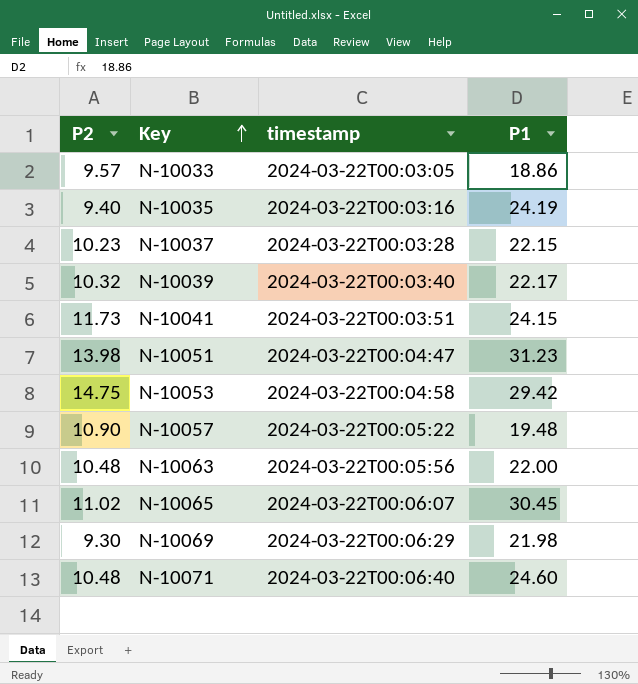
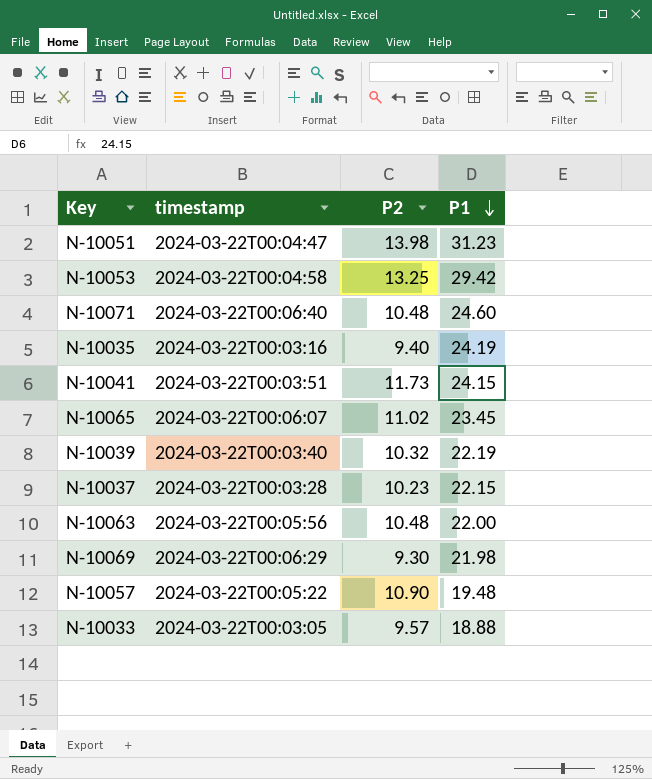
row order: Key ascending -> P1 descending
column P2 | position: 1 -> 3
N-10053 | P2: 14.75 -> 13.25
N-10065 | P1: 30.45 -> 23.45
N-10039 | P1: 22.17 -> 22.19
N-10033 | P1: 18.86 -> 18.88

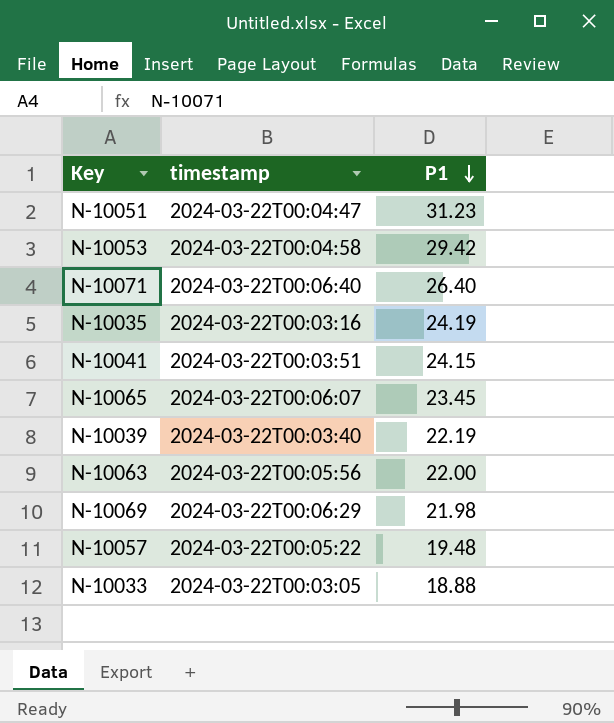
column P2 | position: 3 -> none
row N-10037: 2024-03-22T00:03:28 | 10.23 | 22.15 -> none
N-10071 | P1: 24.60 -> 26.40

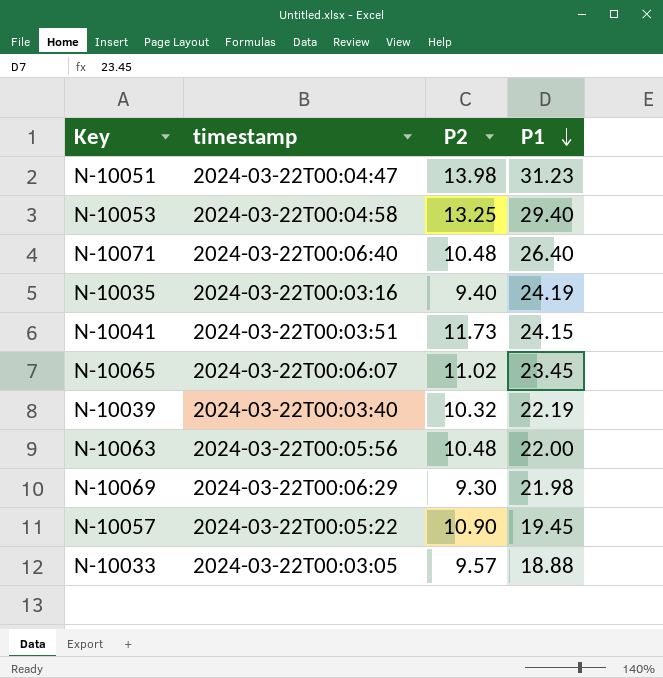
column P2 | position: none -> 3
N-10053 | P1: 29.42 -> 29.40
N-10057 | P1: 19.48 -> 19.45

